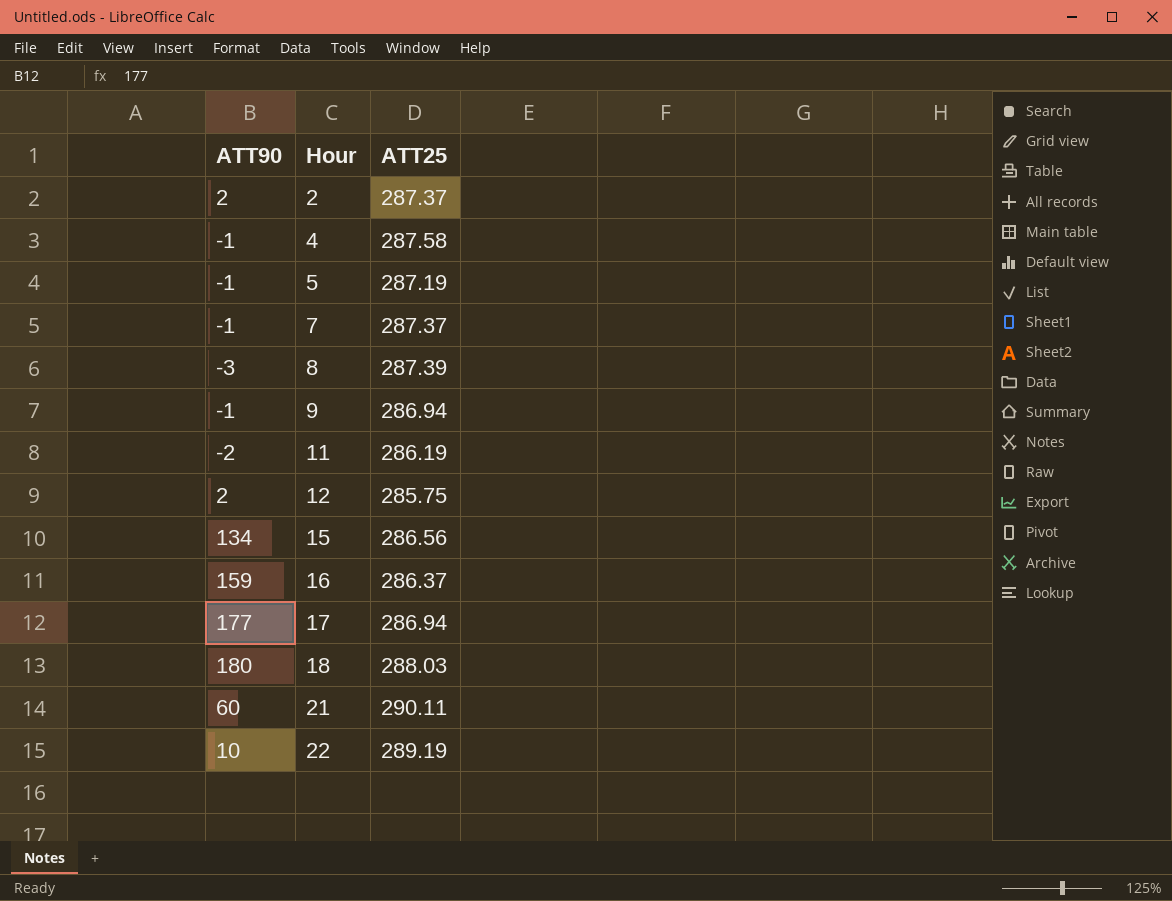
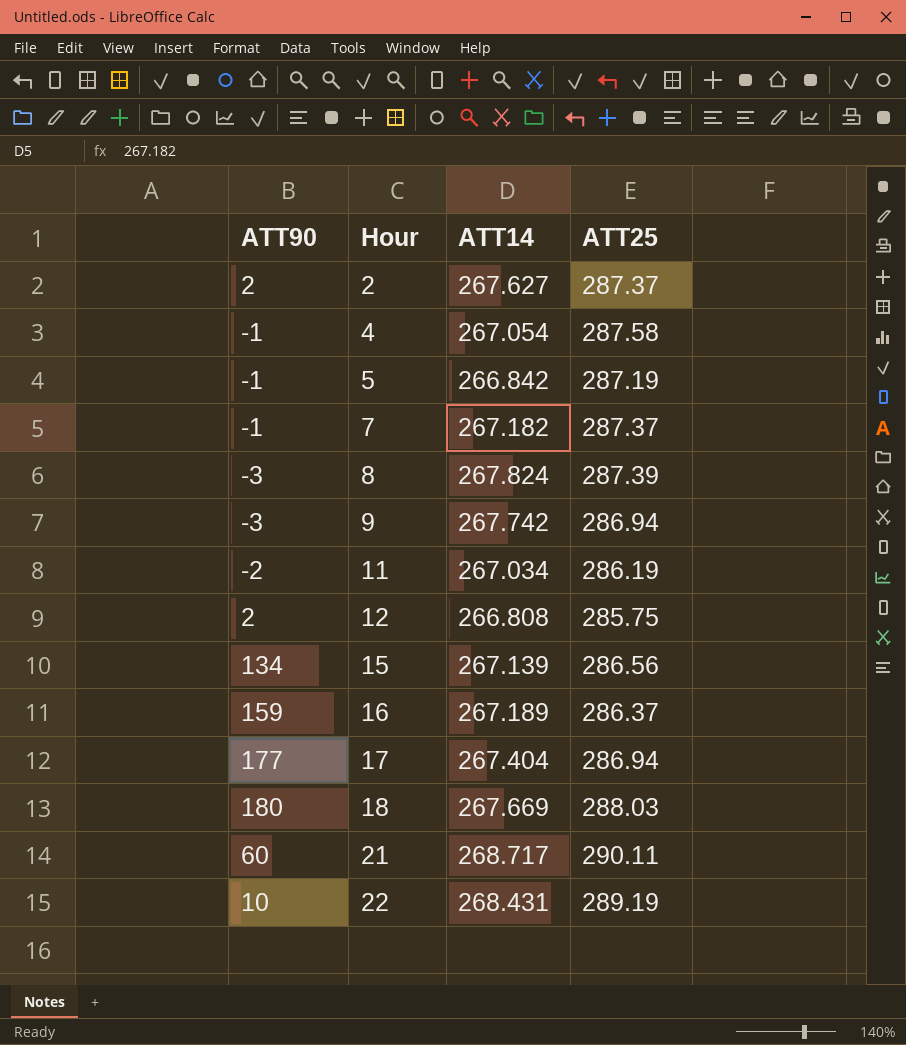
column ATT14 | position: none -> 3
9 | ATT90: -1 -> -3

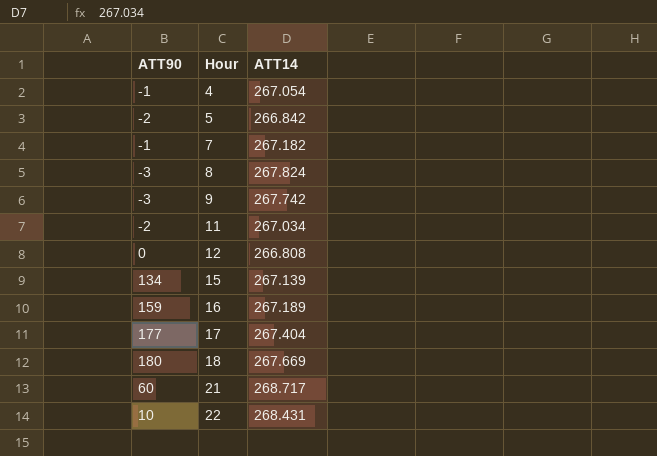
column ATT25 | position: 4 -> none
row 2: 2 | 267.627 | 287.37 -> none
5 | ATT90: -1 -> -2
12 | ATT90: 2 -> 0

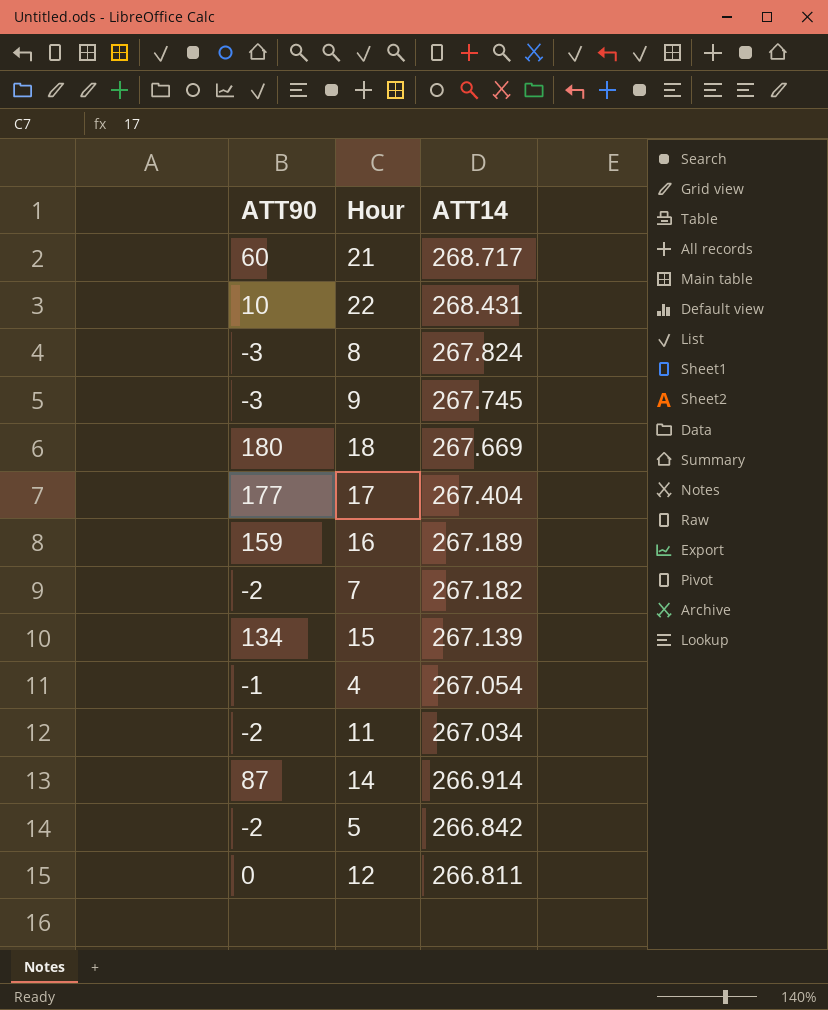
row order: Hour ascending -> ATT14 descending
9 | ATT14: 267.742 -> 267.745
7 | ATT90: -1 -> -2
row 14: none -> 87 | 266.914
12 | ATT14: 266.808 -> 266.811

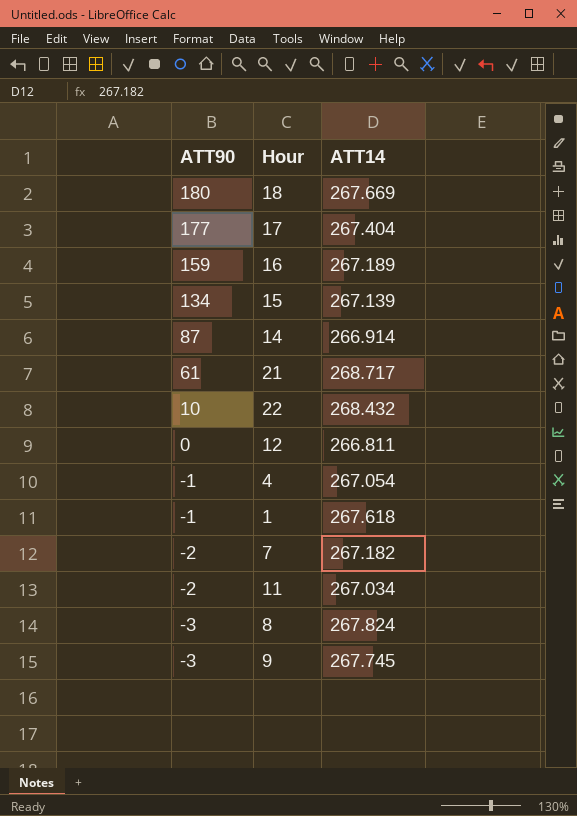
row order: ATT14 descending -> ATT90 descending
row 5: -2 | 266.842 -> none
21 | ATT90: 60 -> 61
22 | ATT14: 268.431 -> 268.432
row 1: none -> -1 | 267.618

